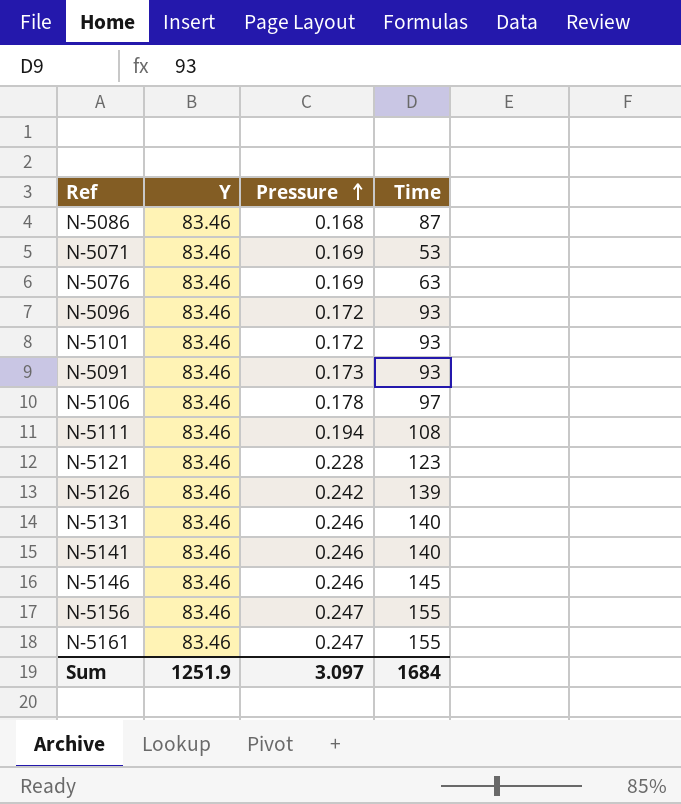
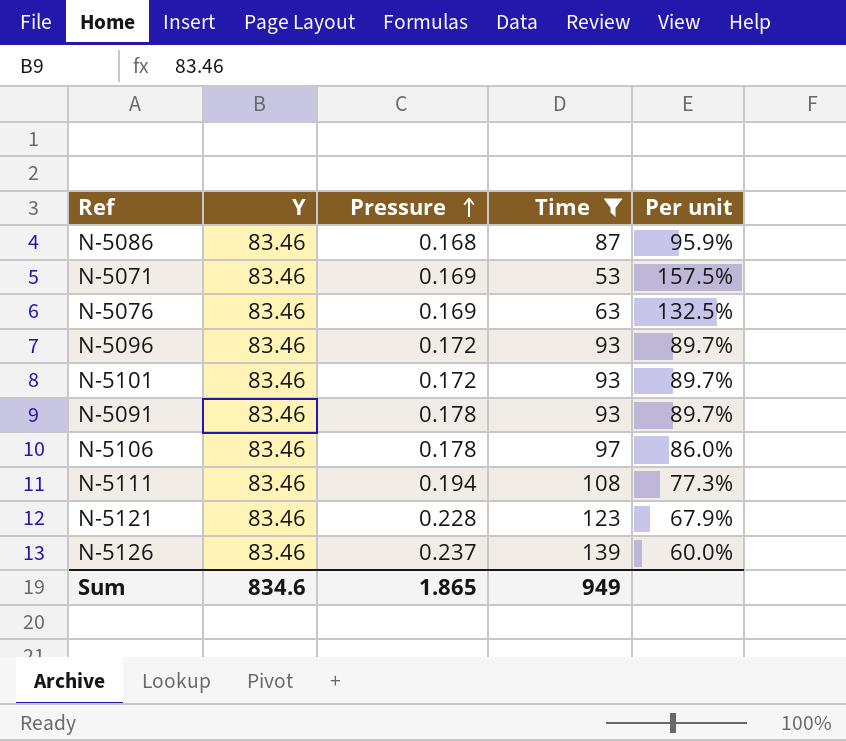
filter: none -> Time <= 139
column Per unit | formula: none -> [Y] / [Time]
N-5091 | Pressure: 0.173 -> 0.178
N-5126 | Pressure: 0.242 -> 0.237
Sum | Y: 1251.9 -> 834.6
Sum | Pressure: 3.097 -> 1.865
Sum | Time: 1684 -> 949

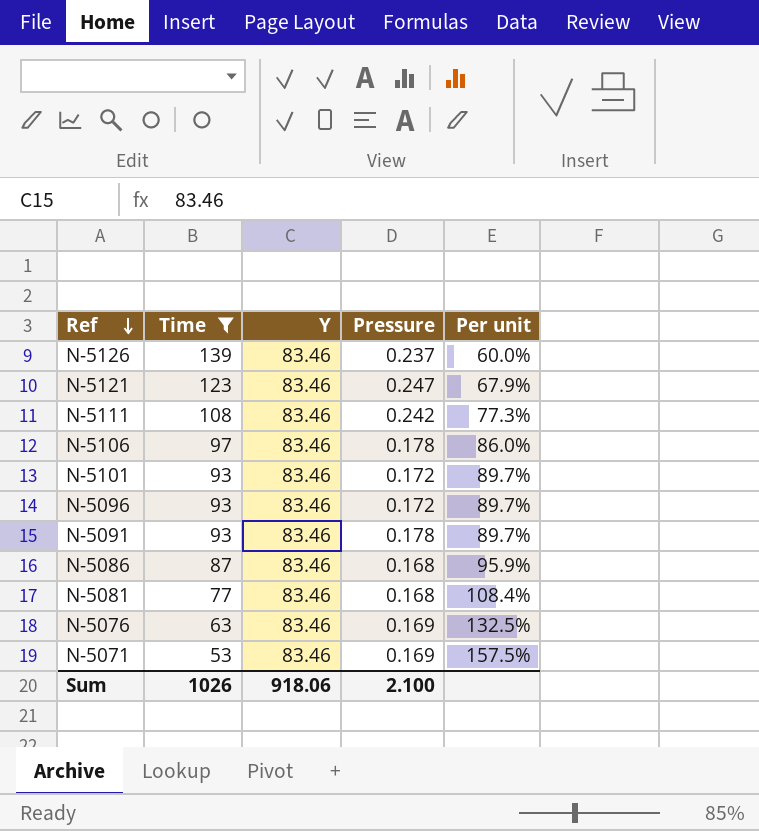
row order: Pressure ascending -> Ref descending
column Time | position: 4 -> 2
N-5121 | Pressure: 0.228 -> 0.247
N-5111 | Pressure: 0.194 -> 0.242
row N-5081: none -> 77 | 83.46 | 0.168 | 108.4%
Sum | Time: 949 -> 1026
Sum | Y: 834.6 -> 918.06
Sum | Pressure: 1.865 -> 2.100

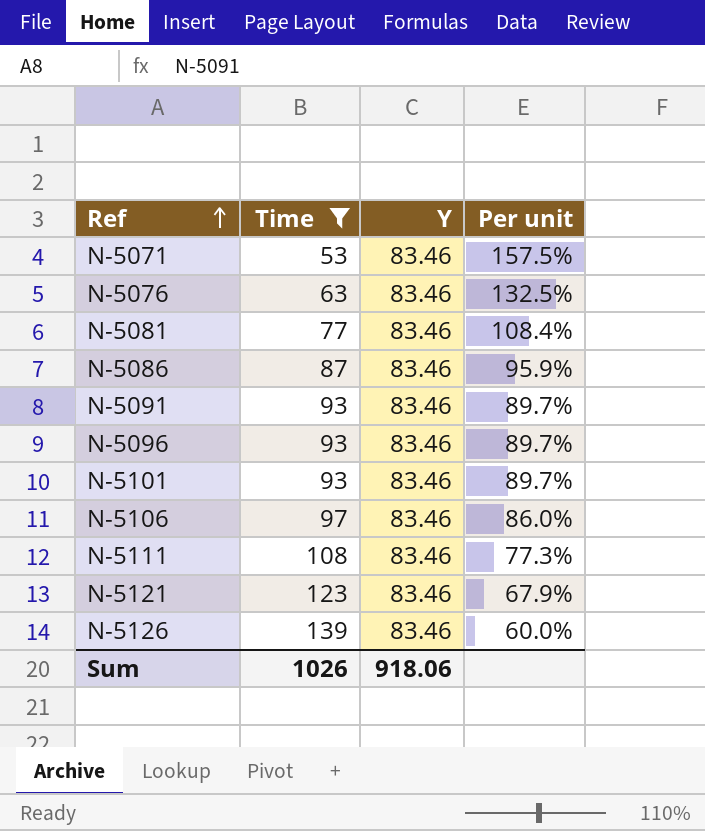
row order: Ref descending -> Ref ascending
column Pressure | position: 4 -> none

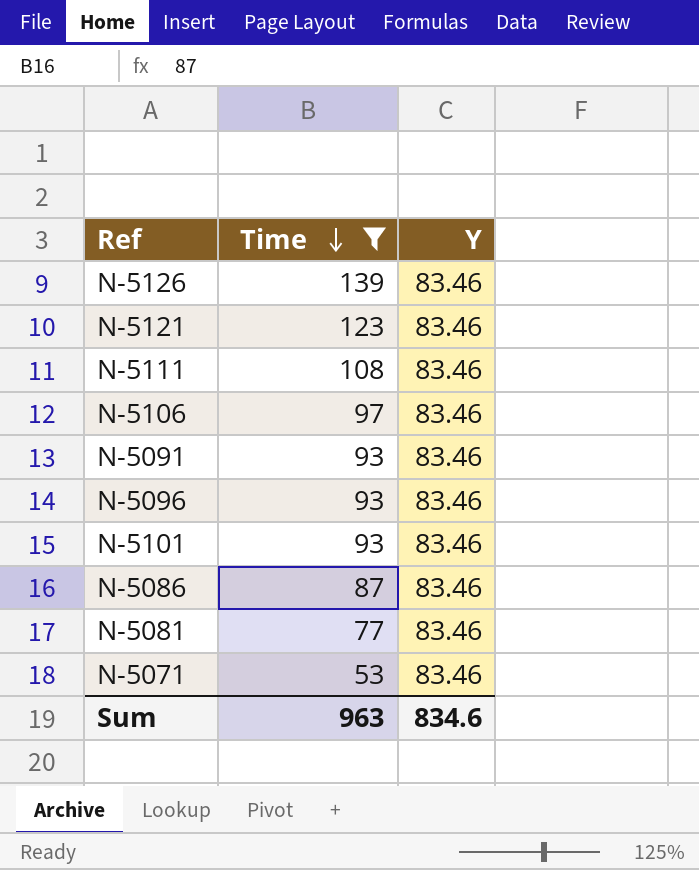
row order: Ref ascending -> Time descending
column Per unit | formula: [Y] / [Time] -> none
row N-5076: 63 | 83.46 | 132.5% -> none
Sum | Time: 1026 -> 963
Sum | Y: 918.06 -> 834.6

